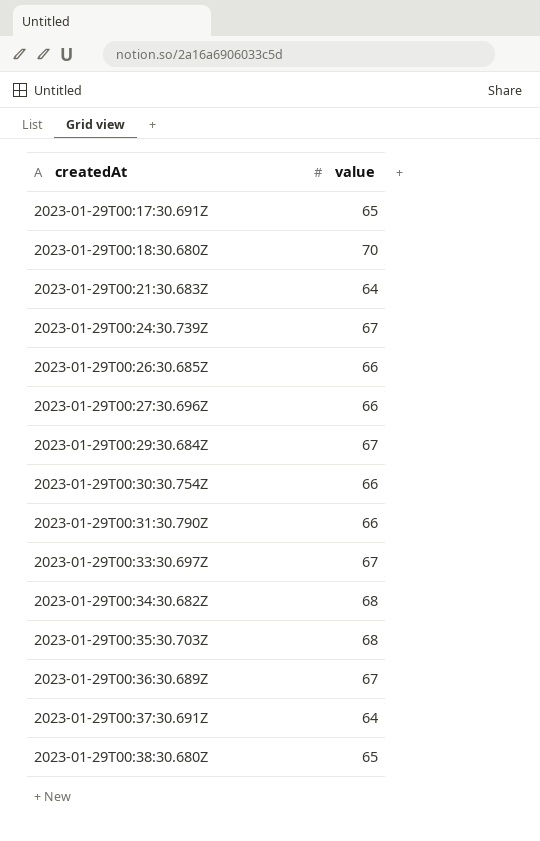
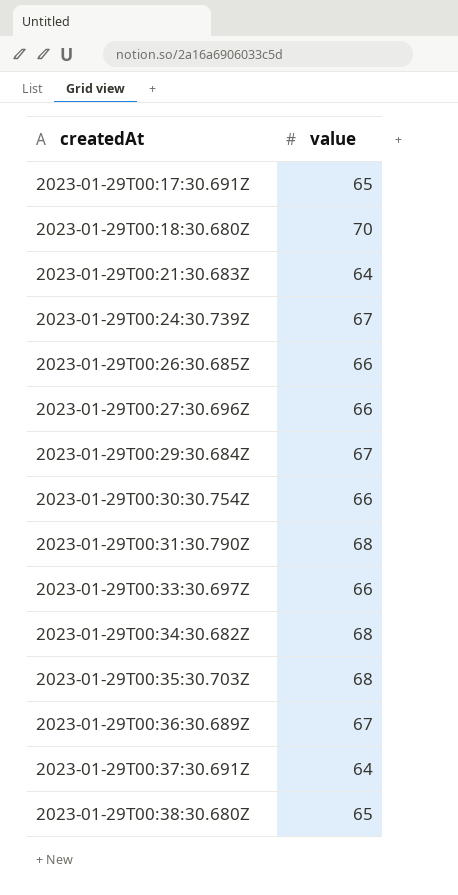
2023-01-29T00:31:30.790Z | value: 66 -> 68
2023-01-29T00:33:30.697Z | value: 67 -> 66

